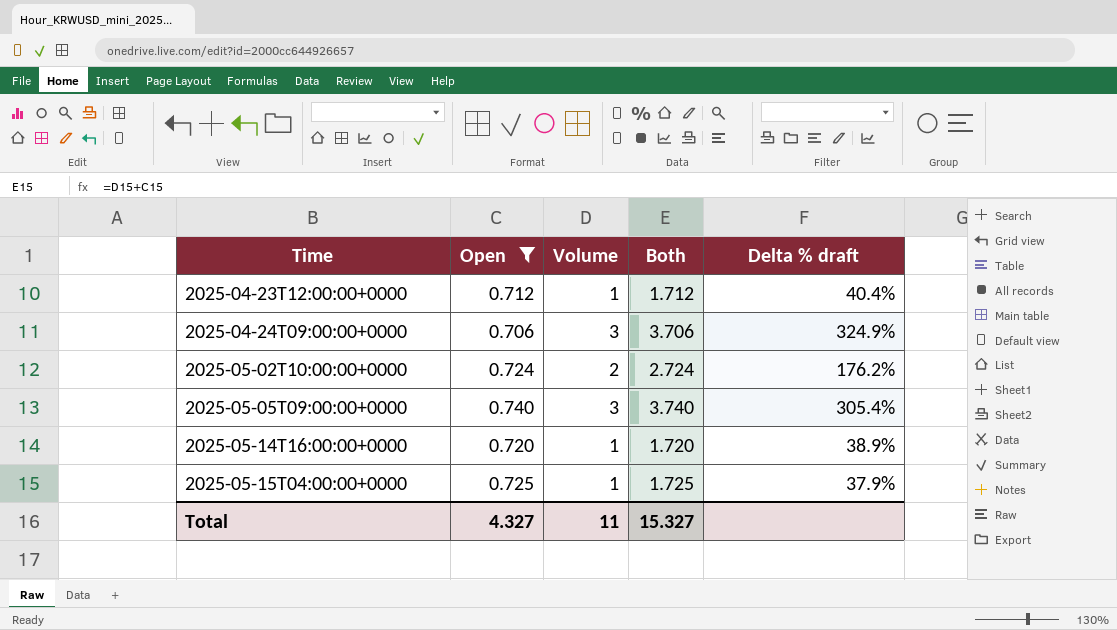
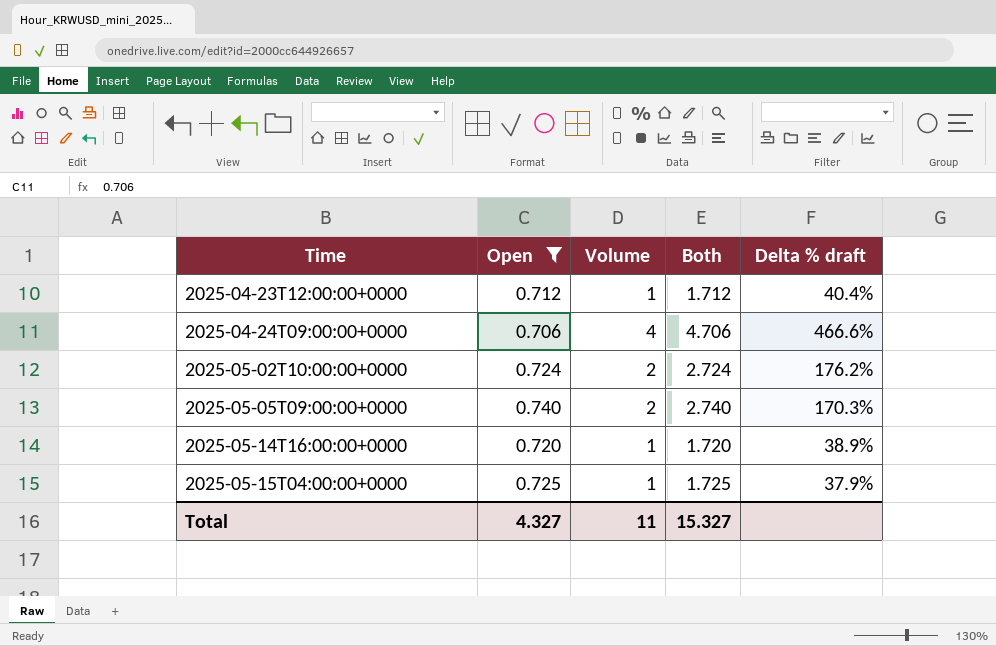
2025-04-24T09:00:00+0000 | Volume: 3 -> 4
2025-04-24T09:00:00+0000 | Both: 3.706 -> 4.706
2025-04-24T09:00:00+0000 | Delta % draft: 324.9% -> 466.6%
2025-05-05T09:00:00+0000 | Volume: 3 -> 2
2025-05-05T09:00:00+0000 | Both: 3.740 -> 2.740
2025-05-05T09:00:00+0000 | Delta % draft: 305.4% -> 170.3%

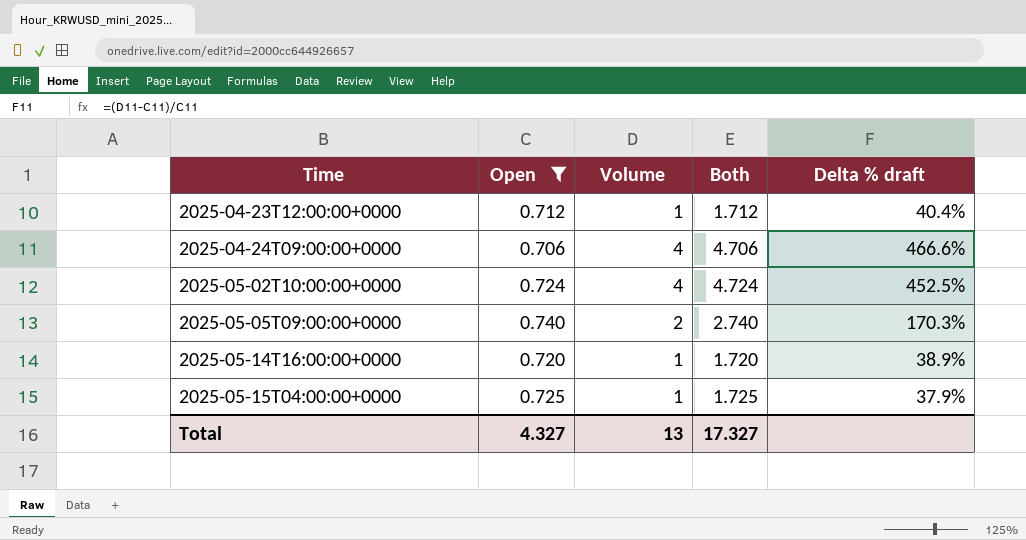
2025-05-02T10:00:00+0000 | Volume: 2 -> 4
2025-05-02T10:00:00+0000 | Both: 2.724 -> 4.724
2025-05-02T10:00:00+0000 | Delta % draft: 176.2% -> 452.5%
Total | Volume: 11 -> 13
Total | Both: 15.327 -> 17.327

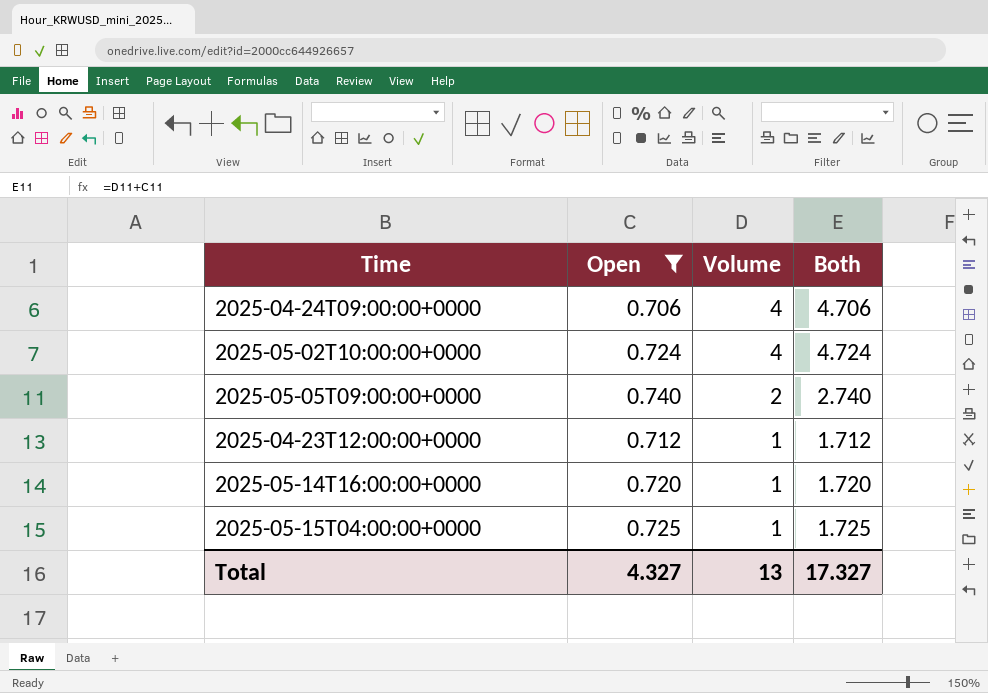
row order: Time ascending -> Volume descending
column Delta % draft | formula: ([Volume] - [Open]) / [Open] -> none

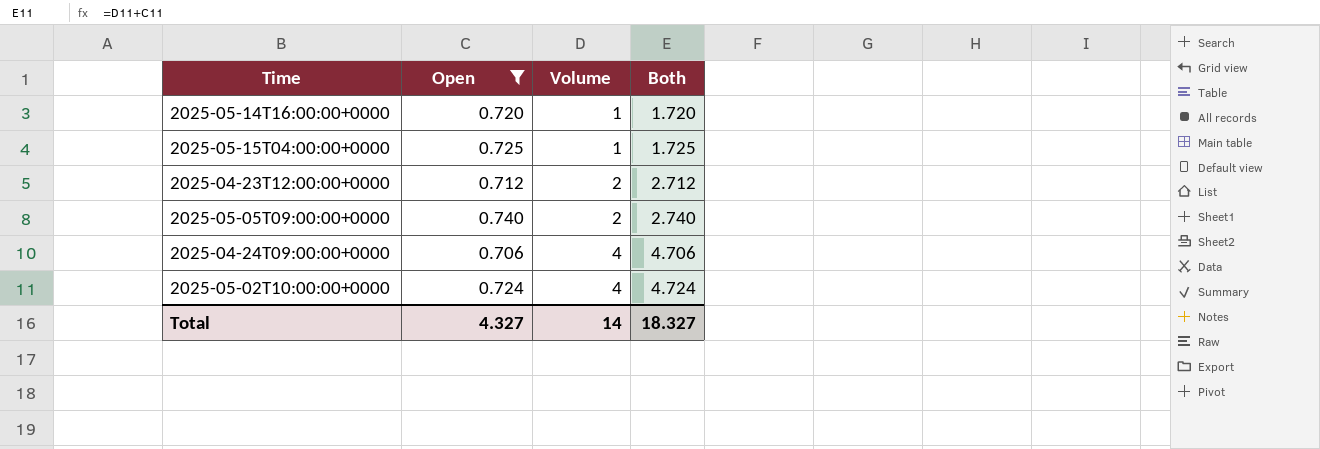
row order: Volume descending -> Volume ascending
2025-04-23T12:00:00+0000 | Volume: 1 -> 2
2025-04-23T12:00:00+0000 | Both: 1.712 -> 2.712
Total | Volume: 13 -> 14
Total | Both: 17.327 -> 18.327

